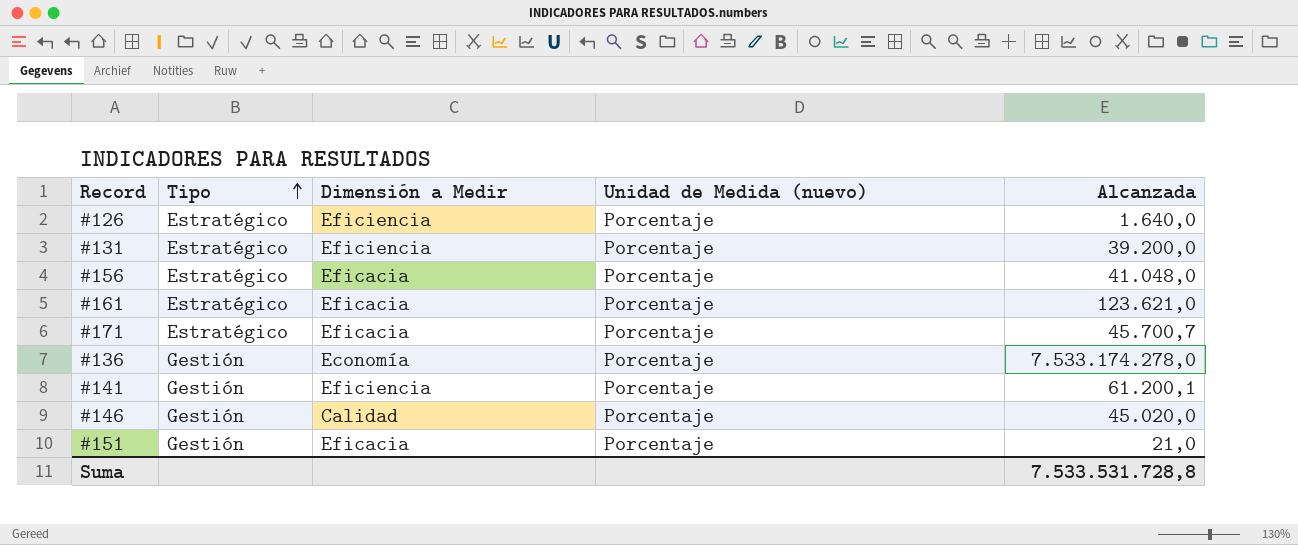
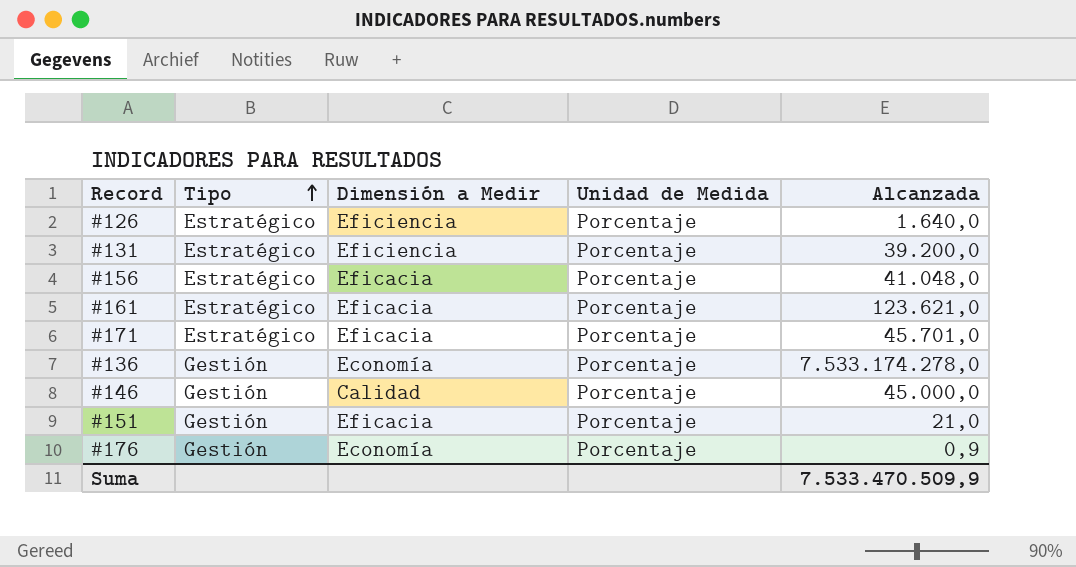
column name: Unidad de Medida (nuevo) -> Unidad de Medida
row #141: Gestión | Eficiencia | Porcentaje | 61.200,1 -> none
#171 | Alcanzada: 45.700,7 -> 45.701,0
#146 | Alcanzada: 45.020,0 -> 45.000,0
row #176: none -> Gestión | Economía | Porcentaje | 0,9
Suma | Alcanzada: 7.533.531.728,8 -> 7.533.470.509,9

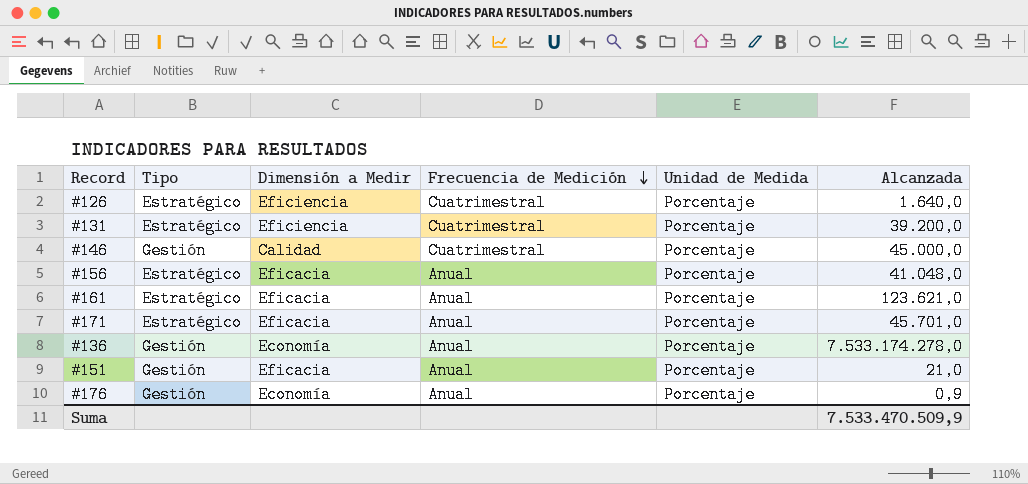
row order: Tipo ascending -> Frecuencia de Medición descending
column Frecuencia de Medición | position: none -> 4

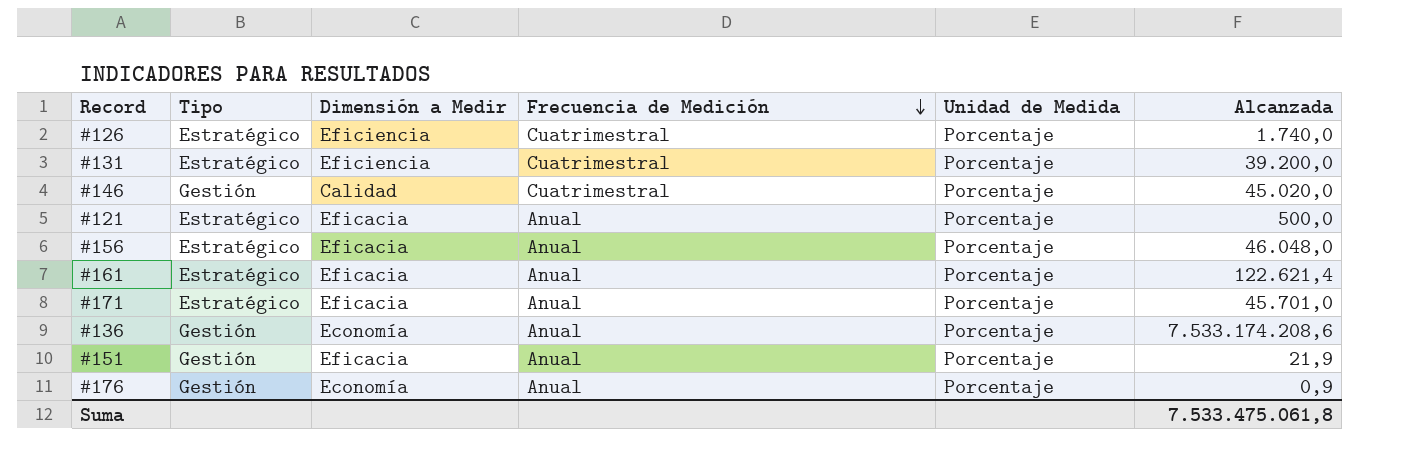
#126 | Alcanzada: 1.640,0 -> 1.740,0
#146 | Alcanzada: 45.000,0 -> 45.020,0
row #121: none -> Estratégico | Eficacia | Anual | Porcentaje | 500,0
#156 | Alcanzada: 41.048,0 -> 46.048,0
#161 | Alcanzada: 123.621,0 -> 122.621,4
#136 | Alcanzada: 7.533.174.278,0 -> 7.533.174.208,6
#151 | Alcanzada: 21,0 -> 21,9
Suma | Alcanzada: 7.533.470.509,9 -> 7.533.475.061,8

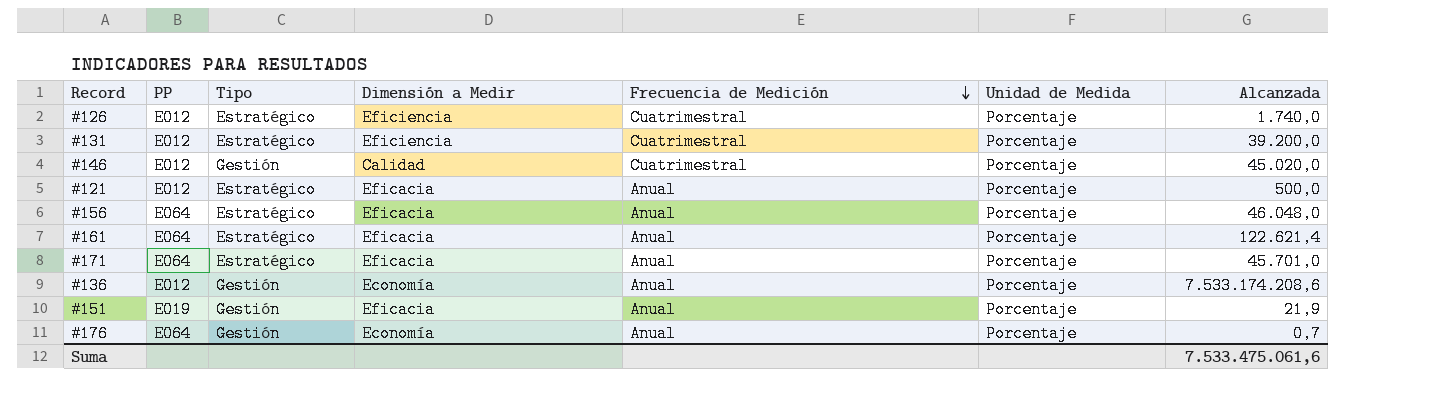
column PP | position: none -> 2
#176 | Alcanzada: 0,9 -> 0,7
Suma | Alcanzada: 7.533.475.061,8 -> 7.533.475.061,6

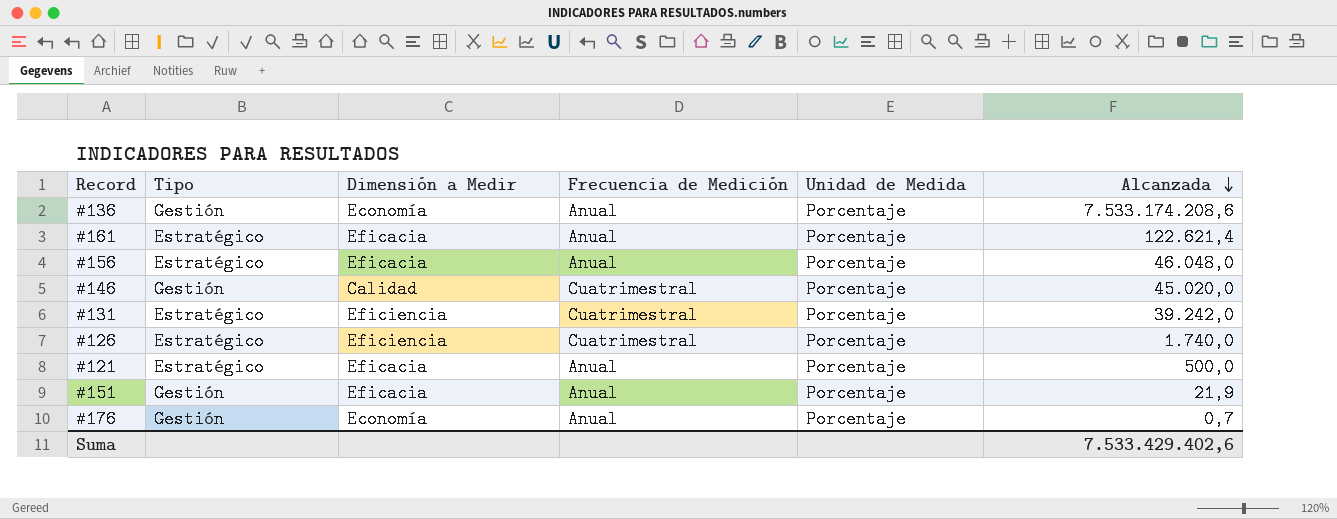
row order: Frecuencia de Medición descending -> Alcanzada descending
column PP | position: 2 -> none
row #171: E064 | Estratégico | Eficacia | Anual | Porcentaje | 45.701,0 -> none
#131 | Alcanzada: 39.200,0 -> 39.242,0
Suma | Alcanzada: 7.533.475.061,6 -> 7.533.429.402,6

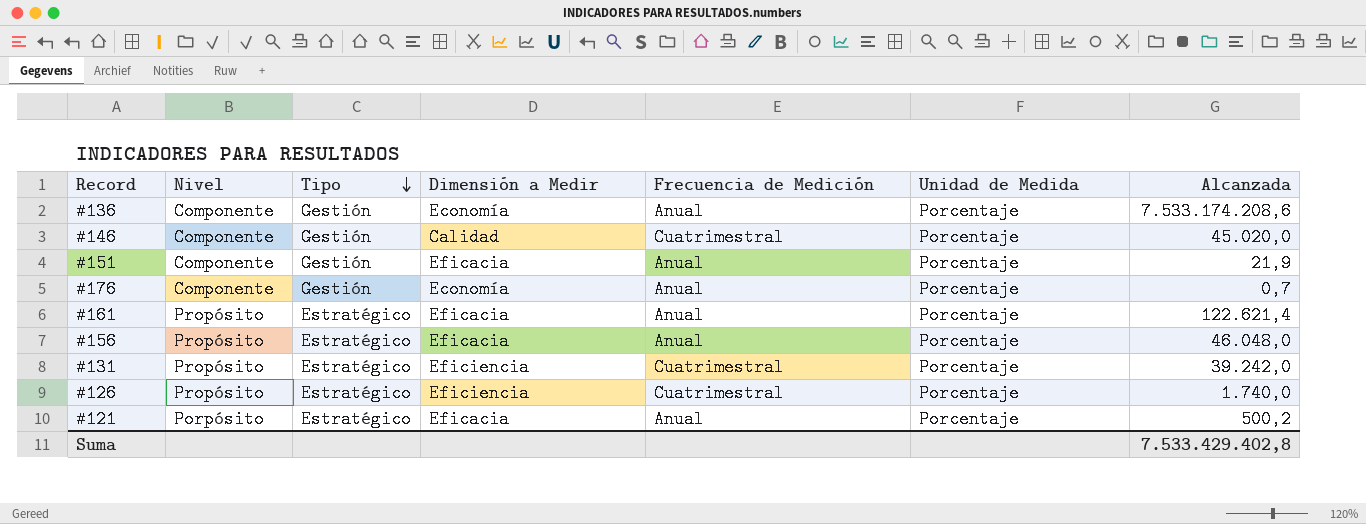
row order: Alcanzada descending -> Tipo descending
column Nivel | position: none -> 2
#121 | Alcanzada: 500,0 -> 500,2
Suma | Alcanzada: 7.533.429.402,6 -> 7.533.429.402,8

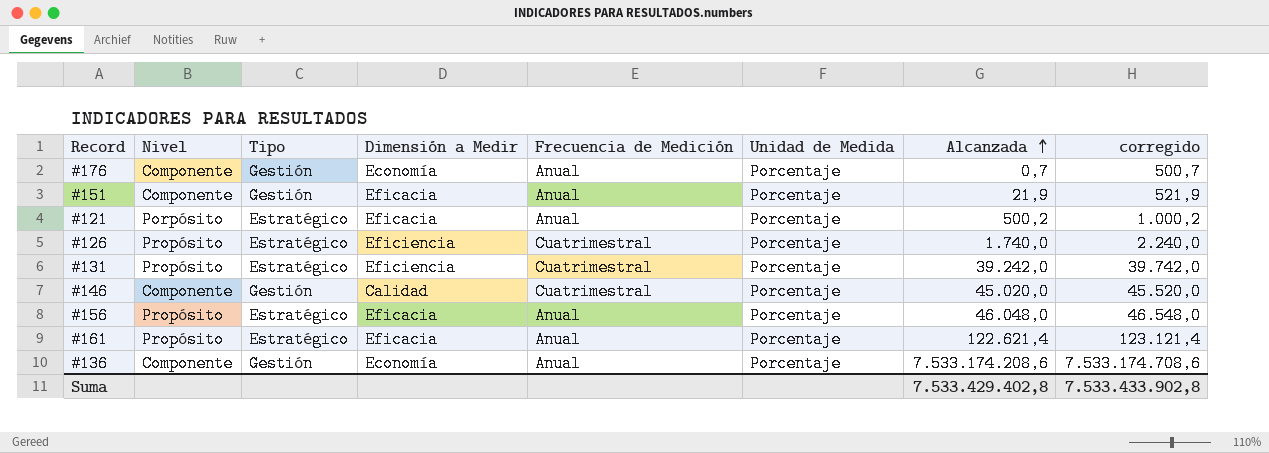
row order: Tipo descending -> Alcanzada ascending
column corregido | formula: none -> [Alcanzada] + 500

